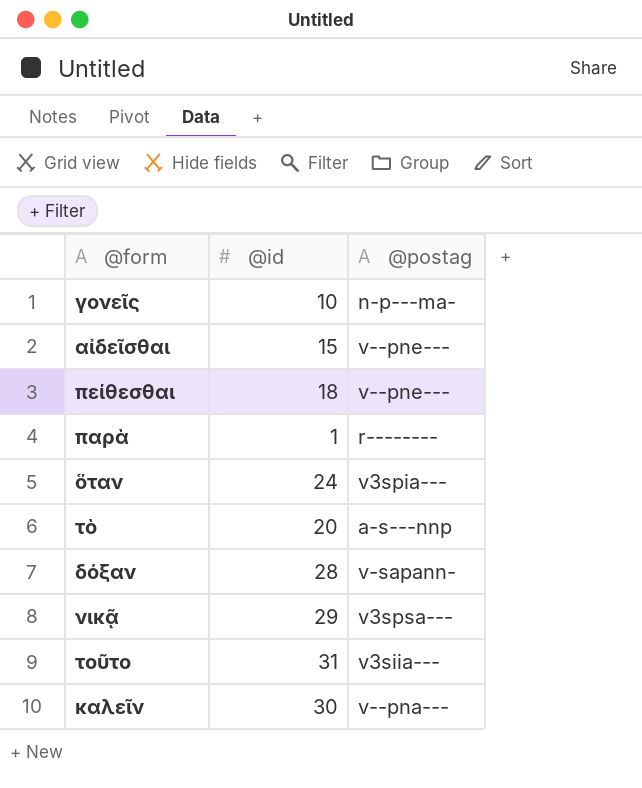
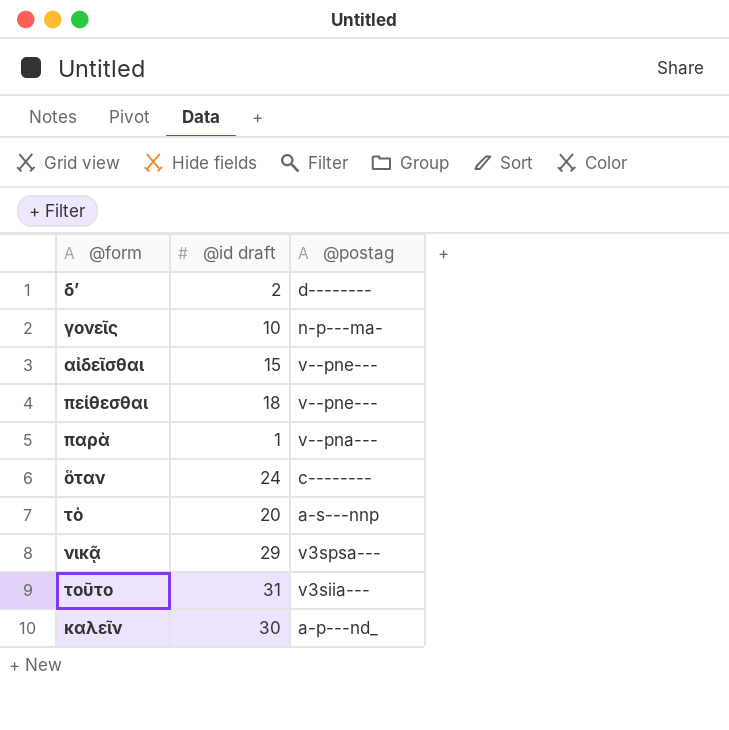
column name: @id -> @id draft
row δόξαν: 28 | v-sapann- -> none
row δʼ: none -> 2 | d--------
παρὰ | @postag: r-------- -> v--pna---
ὅταν | @postag: v3spia--- -> c--------
καλεῖν | @postag: v--pna--- -> a-p---nd_

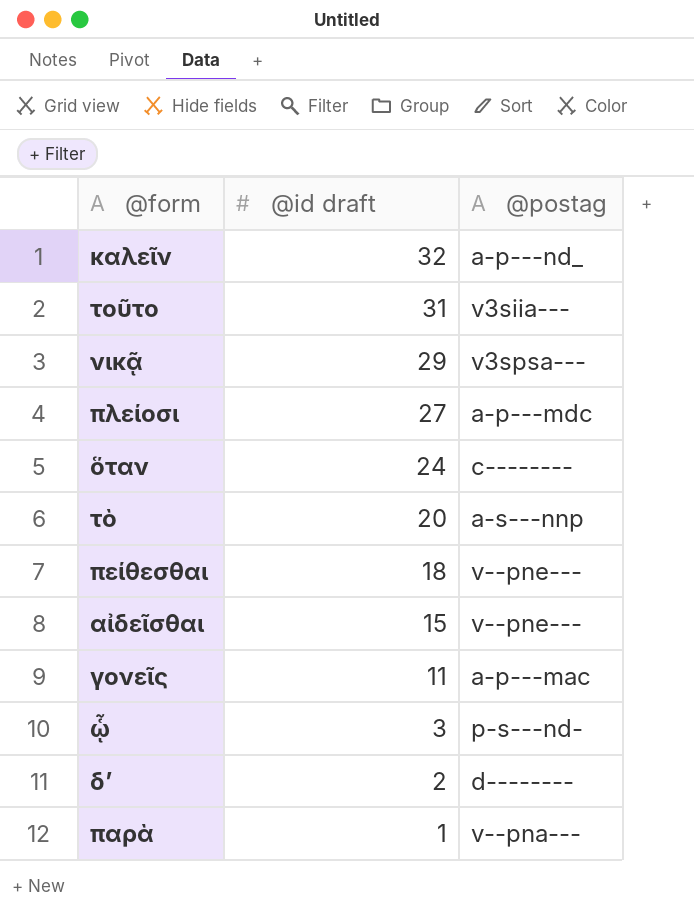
row order: none -> @id draft descending
καλεῖν | @id draft: 30 -> 32
row πλείοσι: none -> 27 | a-p---mdc
γονεῖς | @id draft: 10 -> 11
γονεῖς | @postag: n-p---ma- -> a-p---mac
row ᾧ: none -> 3 | p-s---nd-

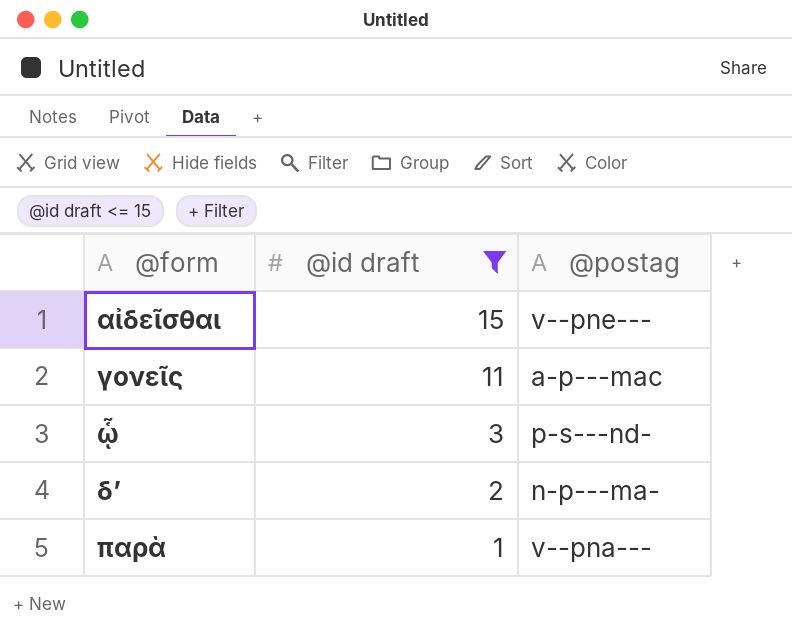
filter: none -> @id draft <= 15
δʼ | @postag: d-------- -> n-p---ma-

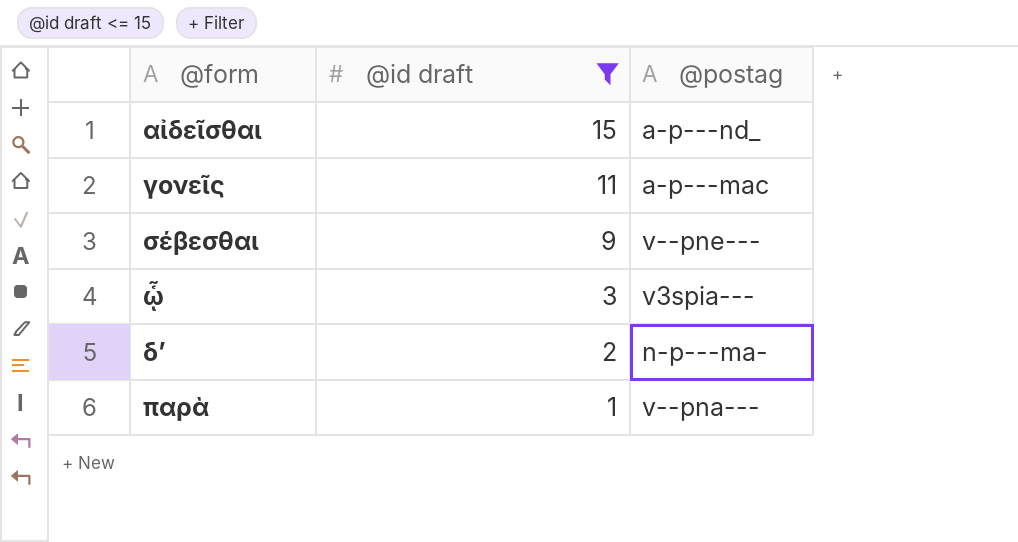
αἰδεῖσθαι | @postag: v--pne--- -> a-p---nd_
row σέβεσθαι: none -> 9 | v--pne---
ᾧ | @postag: p-s---nd- -> v3spia---

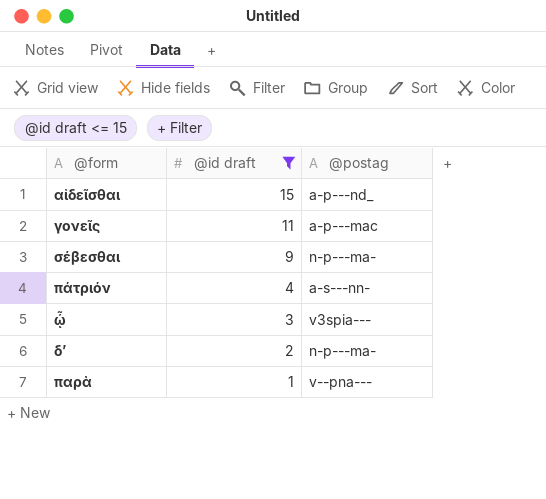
σέβεσθαι | @postag: v--pne--- -> n-p---ma-
row πάτριόν: none -> 4 | a-s---nn-

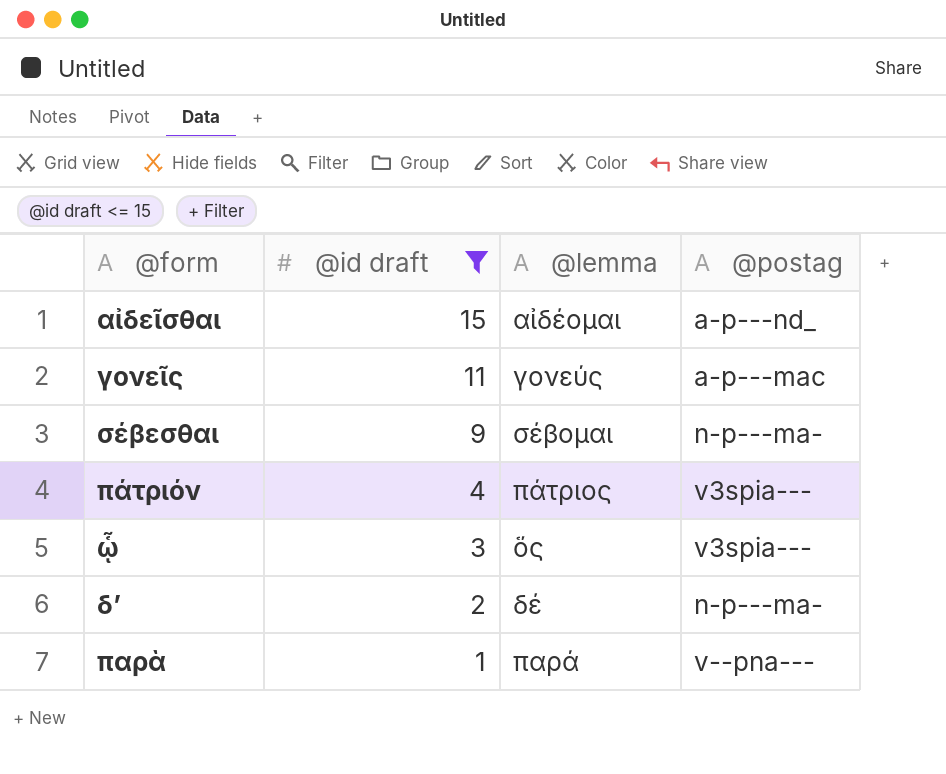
column @lemma | position: none -> 3
πάτριόν | @postag: a-s---nn- -> v3spia---

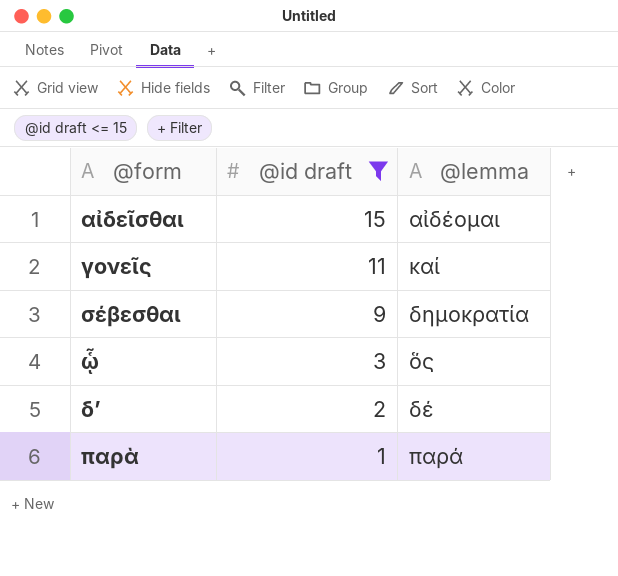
column @postag | position: 4 -> none
row πάτριόν: 4 | πάτριος | v3spia--- -> none
γονεῖς | @lemma: γονεύς -> καί
σέβεσθαι | @lemma: σέβομαι -> δημοκρατία

